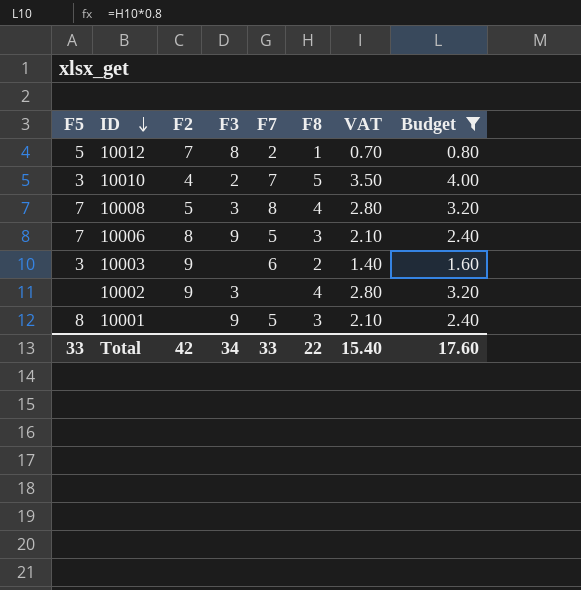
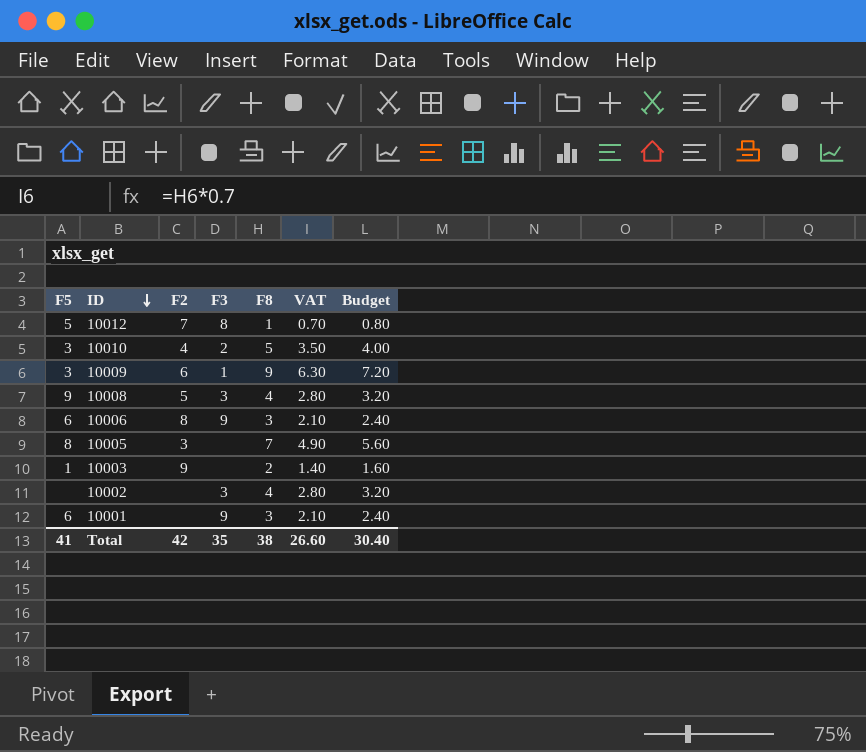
filter: Budget <= 4.00 -> none
column F7 | position: 5 -> none
10008 | F5: 7 -> 9
10006 | F5: 7 -> 6
10003 | F5: 3 -> 1
10002 | F2: 9 -> none
10001 | F5: 8 -> 6
Total | F5: 33 -> 41
Total | F3: 34 -> 35
Total | F8: 22 -> 38
Total | VAT: 15.40 -> 26.60
Total | Budget: 17.60 -> 30.40

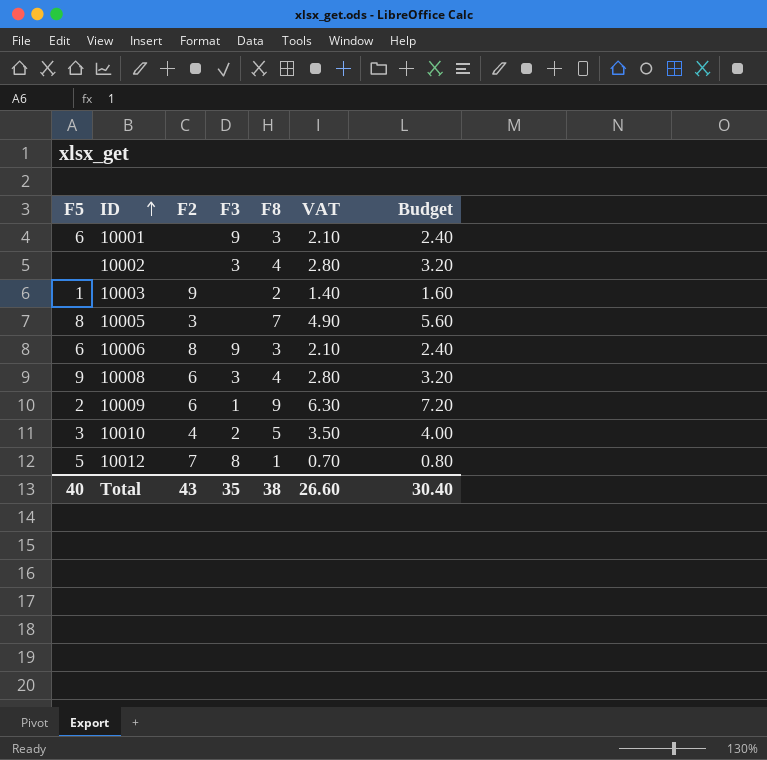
row order: ID descending -> ID ascending
10008 | F2: 5 -> 6
10009 | F5: 3 -> 2
Total | F5: 41 -> 40
Total | F2: 42 -> 43

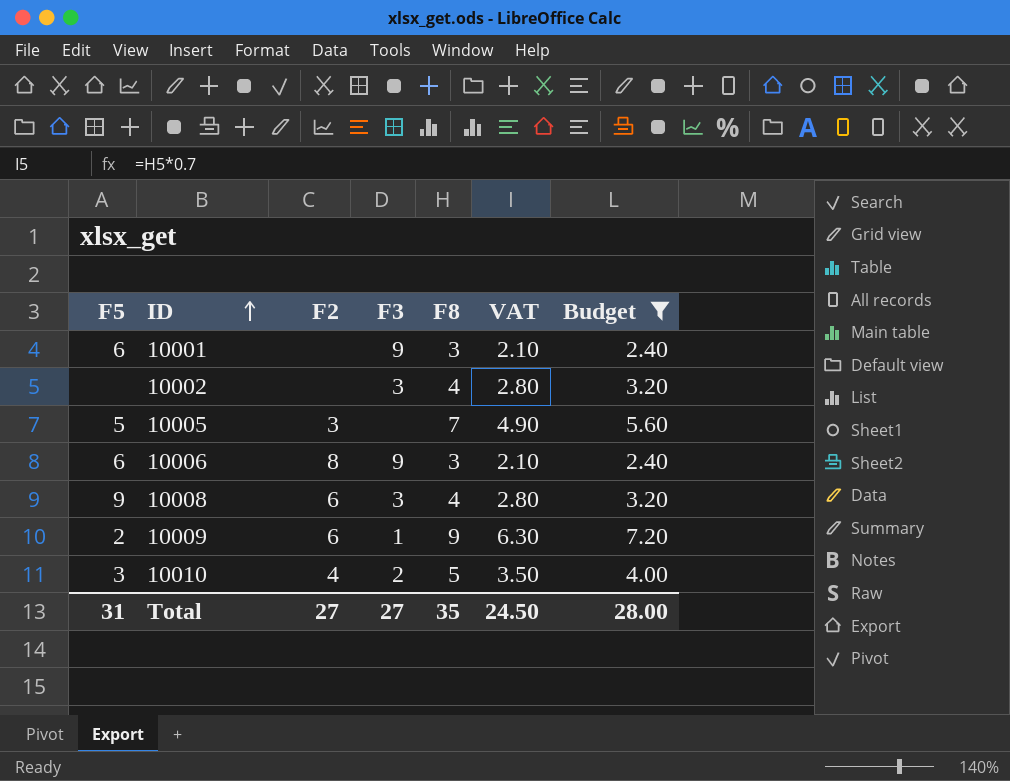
filter: none -> Budget >= 2.40
10005 | F5: 8 -> 5
Total | F5: 40 -> 31
Total | F2: 43 -> 27
Total | F3: 35 -> 27
Total | F8: 38 -> 35
Total | VAT: 26.60 -> 24.50
Total | Budget: 30.40 -> 28.00

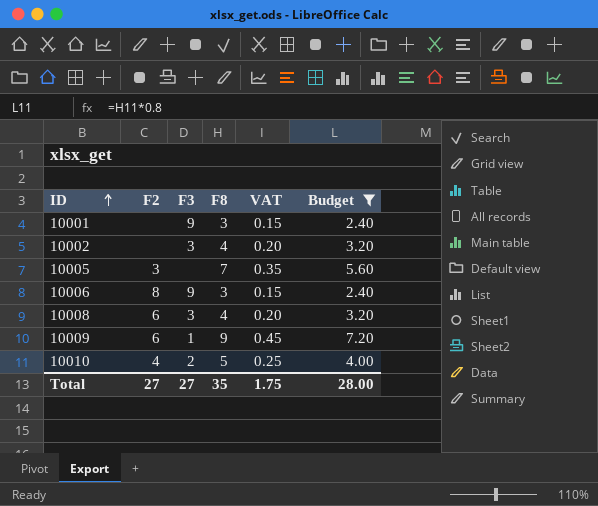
column F5 | position: 1 -> none
column VAT | formula: [F8] * 0.7 -> [F8] * 0.05
Total | VAT: 24.50 -> 1.75

